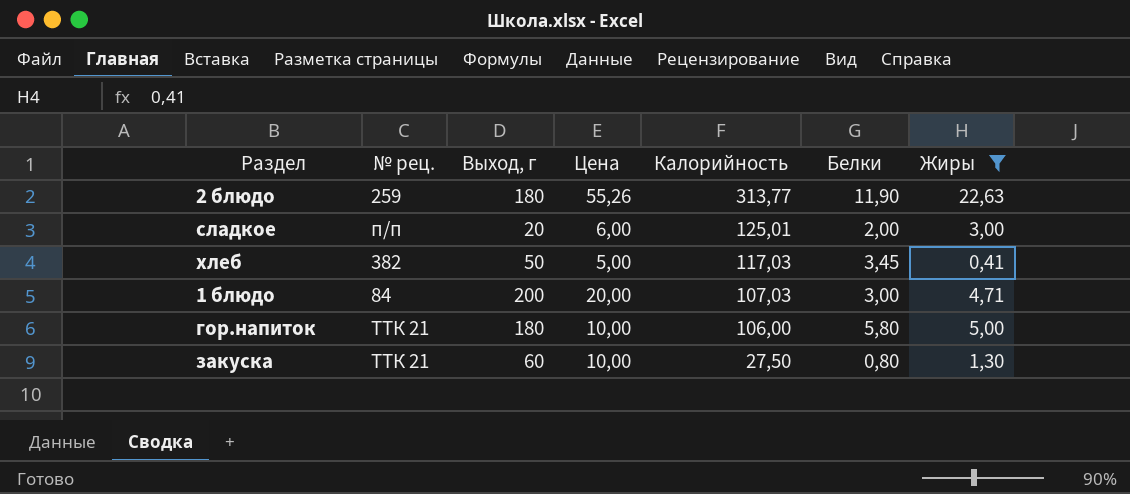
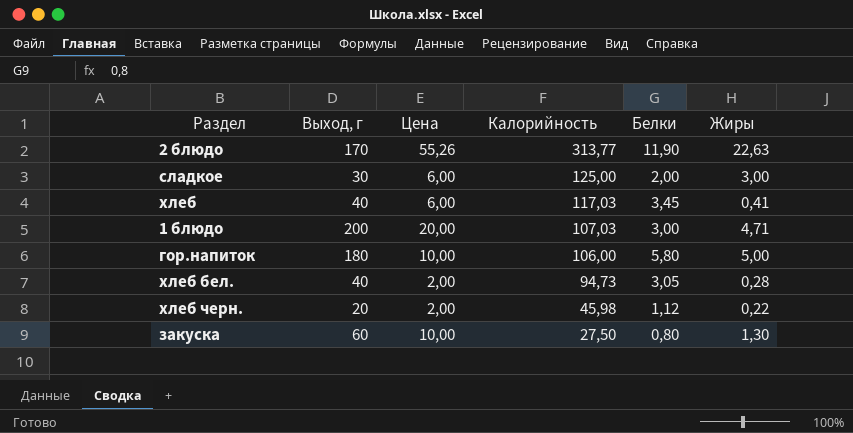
filter: Жиры >= 0,41 -> none
column № рец. | position: 2 -> none
2 блюдо | Выход, г: 180 -> 170
сладкое | Выход, г: 20 -> 30
сладкое | Калорийность: 125,01 -> 125,00
хлеб | Выход, г: 50 -> 40
хлеб | Цена: 5,00 -> 6,00

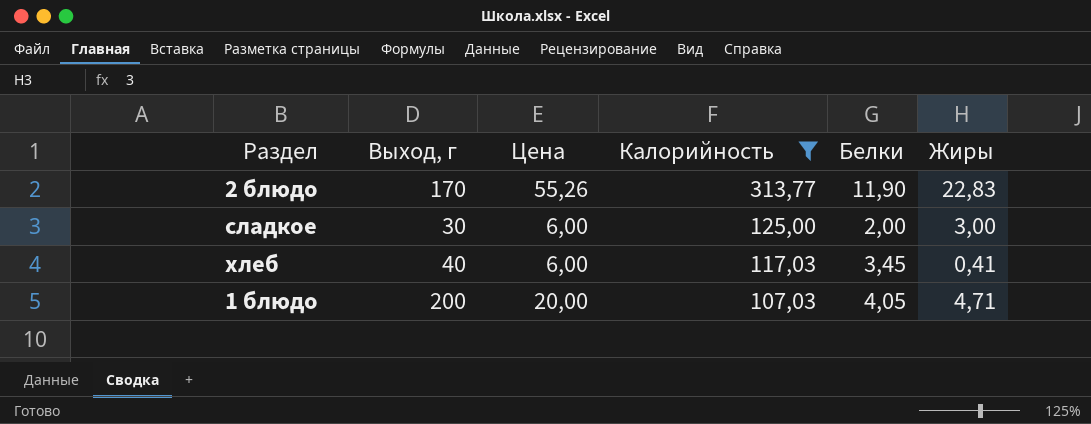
filter: none -> Калорийность >= 107,03
2 блюдо | Жиры: 22,63 -> 22,83
1 блюдо | Белки: 3,00 -> 4,05

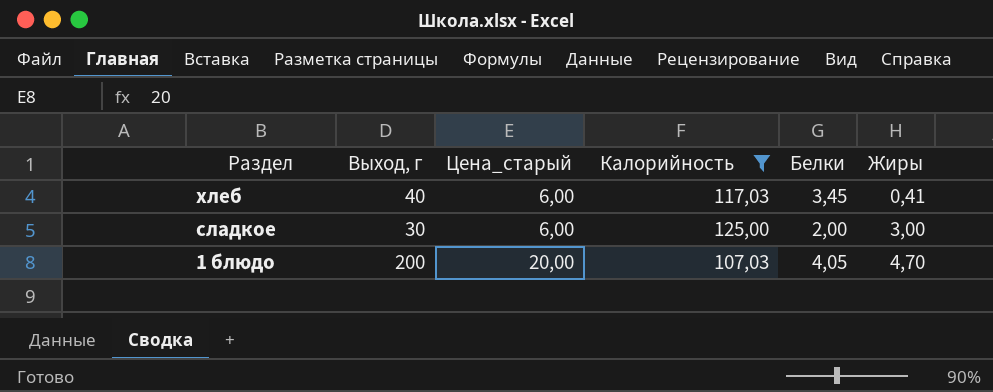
row order: Калорийность descending -> Раздел descending
column name: Цена -> Цена_старый
row 2 блюдо: 170 | 55,26 | 313,77 | 11,90 | 22,83 -> none
1 блюдо | Жиры: 4,71 -> 4,70

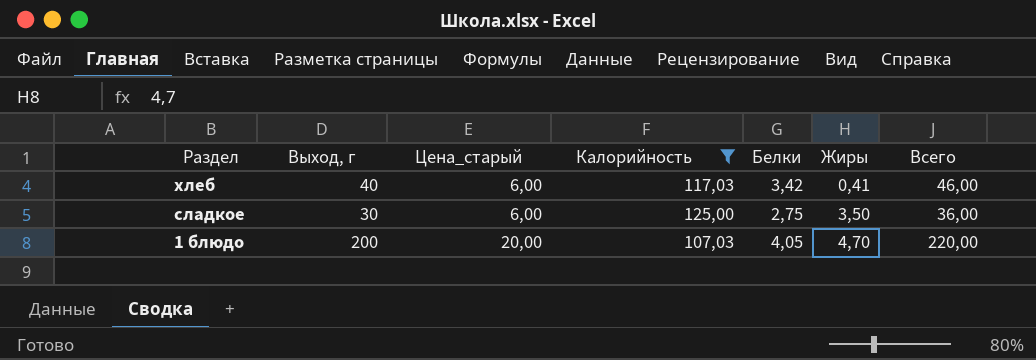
column Всего | formula: none -> [Выход, г] + [Цена_старый]
хлеб | Белки: 3,45 -> 3,42
сладкое | Белки: 2,00 -> 2,75
сладкое | Жиры: 3,00 -> 3,50

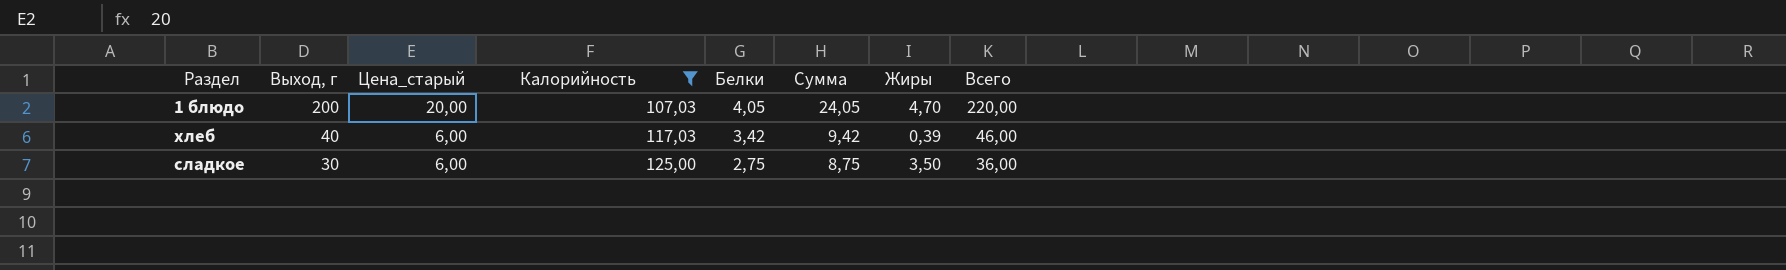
row order: Раздел descending -> Выход, г descending
column Сумма | formula: none -> [Цена_старый] + [Белки]
хлеб | Жиры: 0,41 -> 0,39

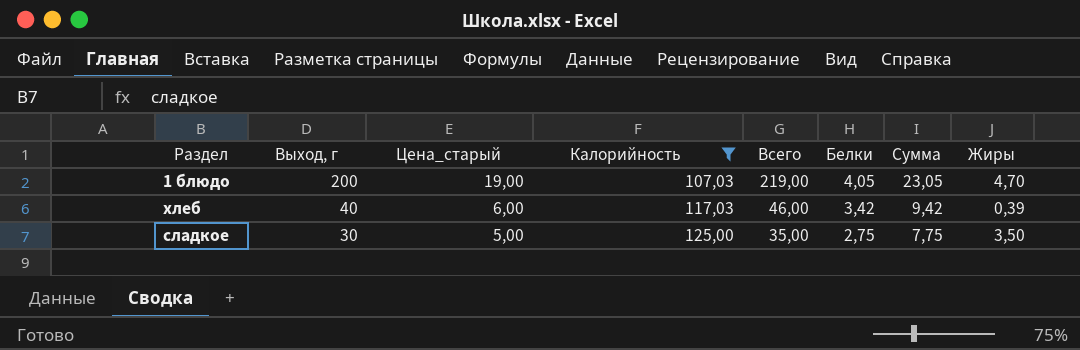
column Всего | position: 8 -> 5
1 блюдо | Цена_старый: 20,00 -> 19,00
1 блюдо | Всего: 220,00 -> 219,00
1 блюдо | Сумма: 24,05 -> 23,05
сладкое | Цена_старый: 6,00 -> 5,00
сладкое | Всего: 36,00 -> 35,00
сладкое | Сумма: 8,75 -> 7,75

